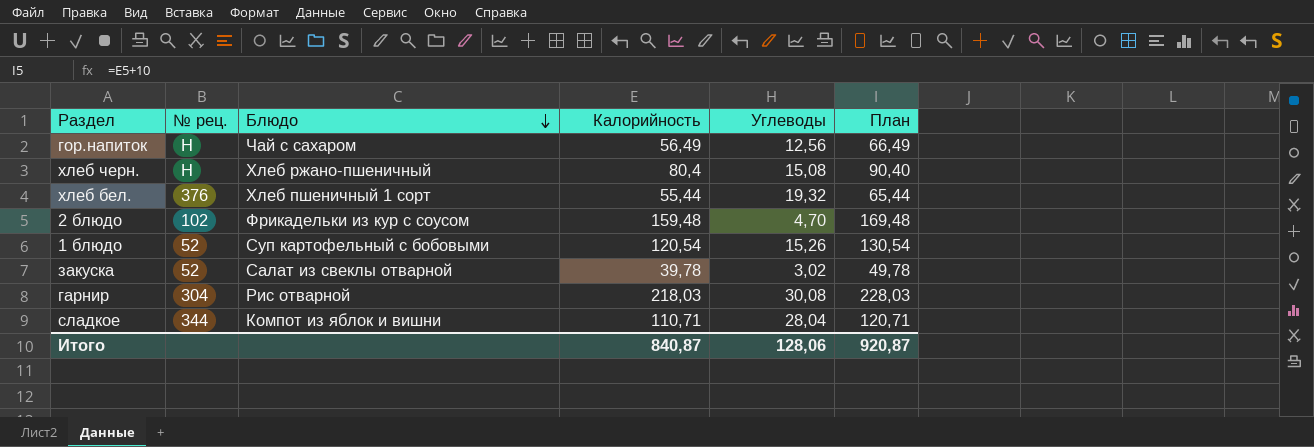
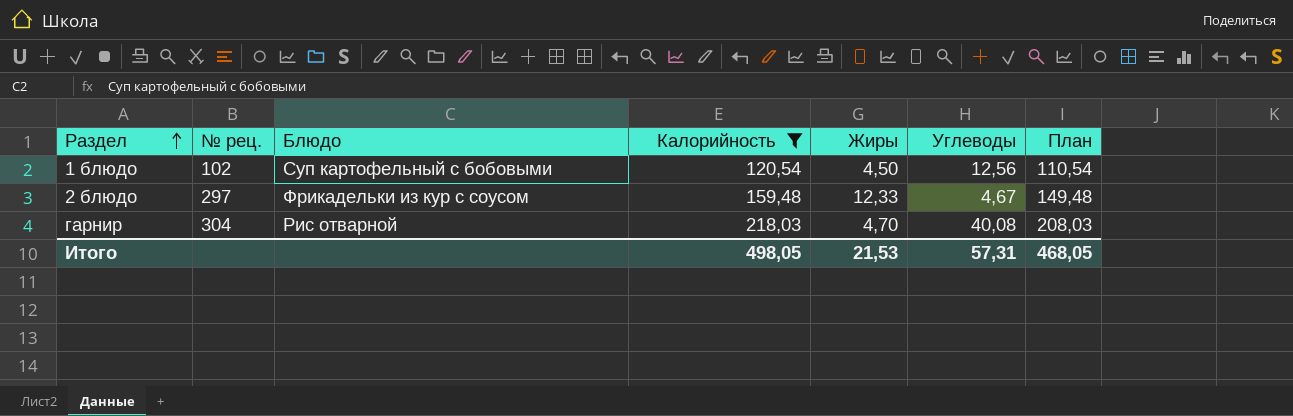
filter: none -> Калорийность >= 120,54
row order: Блюдо descending -> Раздел ascending
column Жиры | position: none -> 5
column План | formula: [Калорийность] + 10 -> [Калорийность] - 10
1 блюдо | № рец.: 52 -> 102
1 блюдо | Углеводы: 15,26 -> 12,56
2 блюдо | № рец.: 102 -> 297
2 блюдо | Углеводы: 4,70 -> 4,67
гарнир | Углеводы: 30,08 -> 40,08
Итого | Калорийность: 840,87 -> 498,05
Итого | Углеводы: 128,06 -> 57,31
Итого | План: 920,87 -> 468,05

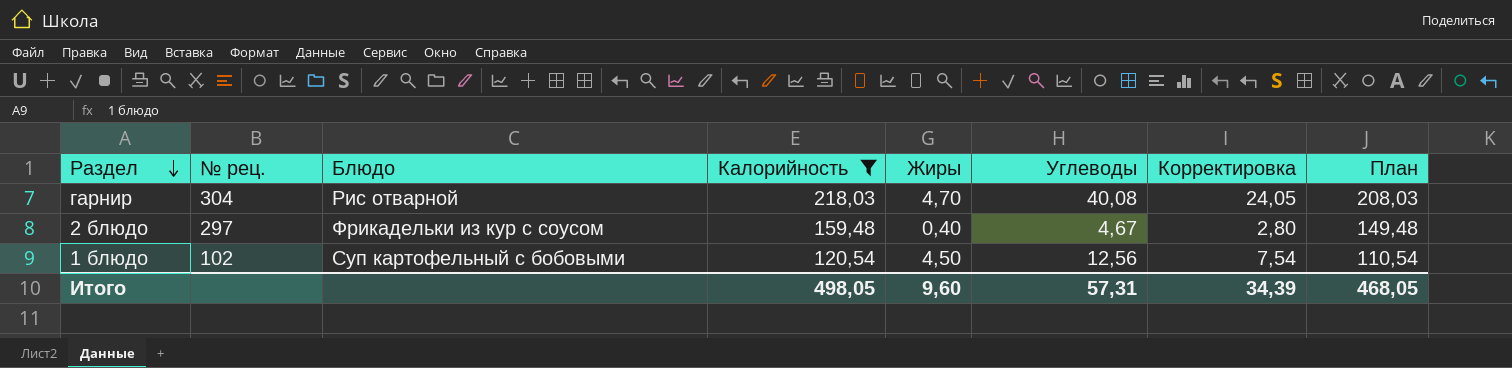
row order: Раздел ascending -> Раздел descending
column Корректировка | formula: none -> [Углеводы] * 0,6
2 блюдо | Жиры: 12,33 -> 0,40
Итого | Жиры: 21,53 -> 9,60

